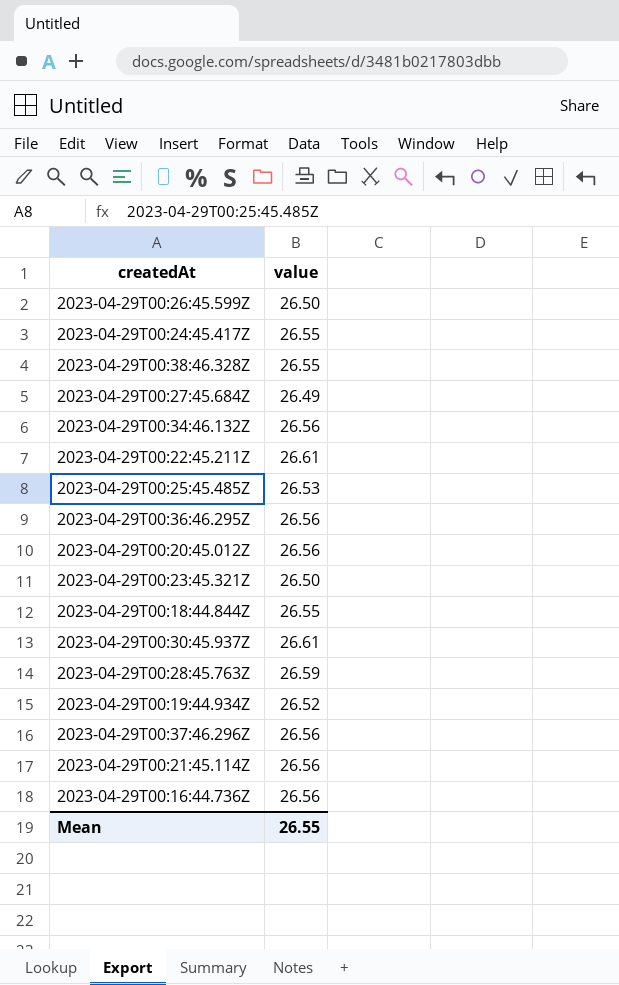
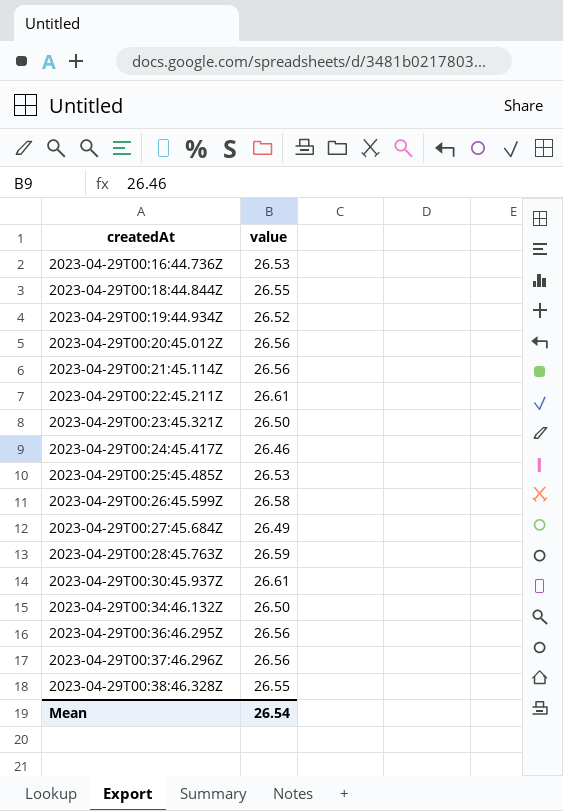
row order: none -> createdAt ascending
2023-04-29T00:16:44.736Z | value: 26.56 -> 26.53
2023-04-29T00:24:45.417Z | value: 26.55 -> 26.46
2023-04-29T00:26:45.599Z | value: 26.50 -> 26.58
2023-04-29T00:34:46.132Z | value: 26.56 -> 26.50
Mean | value: 26.55 -> 26.54

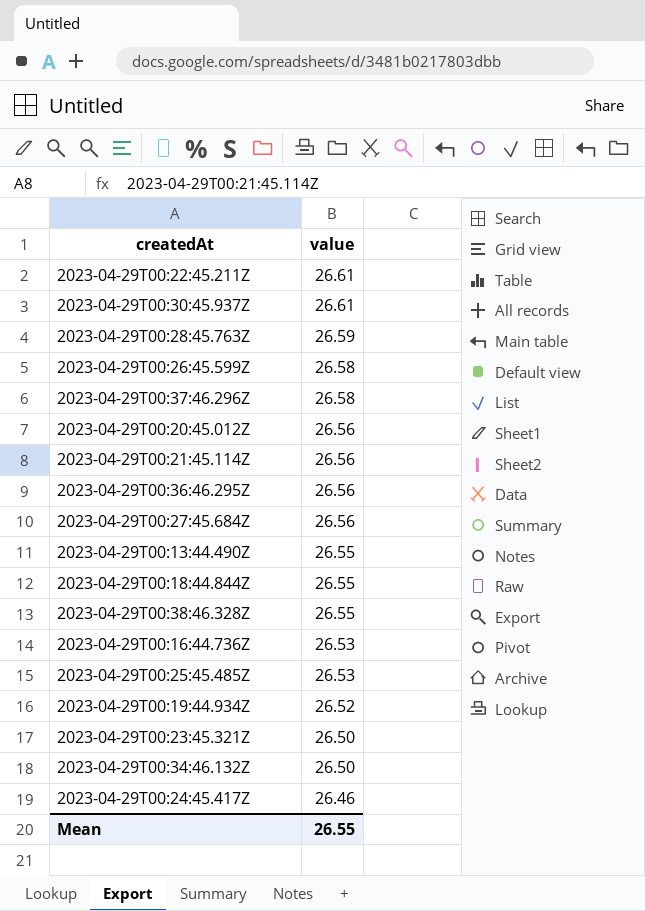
row order: createdAt ascending -> value descending
2023-04-29T00:37:46.296Z | value: 26.56 -> 26.58
2023-04-29T00:27:45.684Z | value: 26.49 -> 26.56
row 2023-04-29T00:13:44.490Z: none -> 26.55
Mean | value: 26.54 -> 26.55

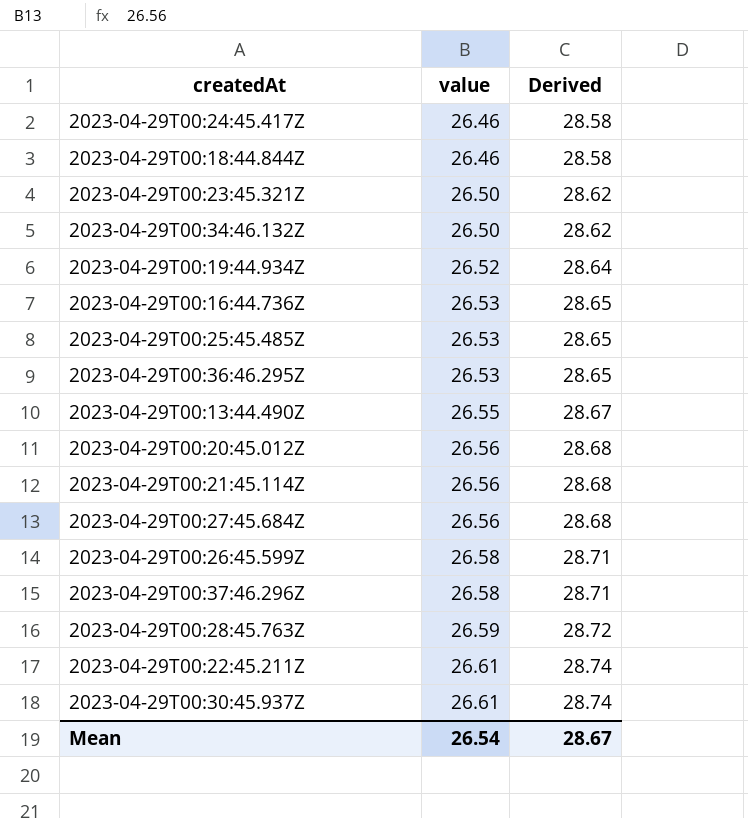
row order: value descending -> value ascending
column Derived | formula: none -> [value] * 1.08
row 2023-04-29T00:38:46.328Z: 26.55 -> none
2023-04-29T00:18:44.844Z | value: 26.55 -> 26.46
2023-04-29T00:36:46.295Z | value: 26.56 -> 26.53
Mean | value: 26.55 -> 26.54

